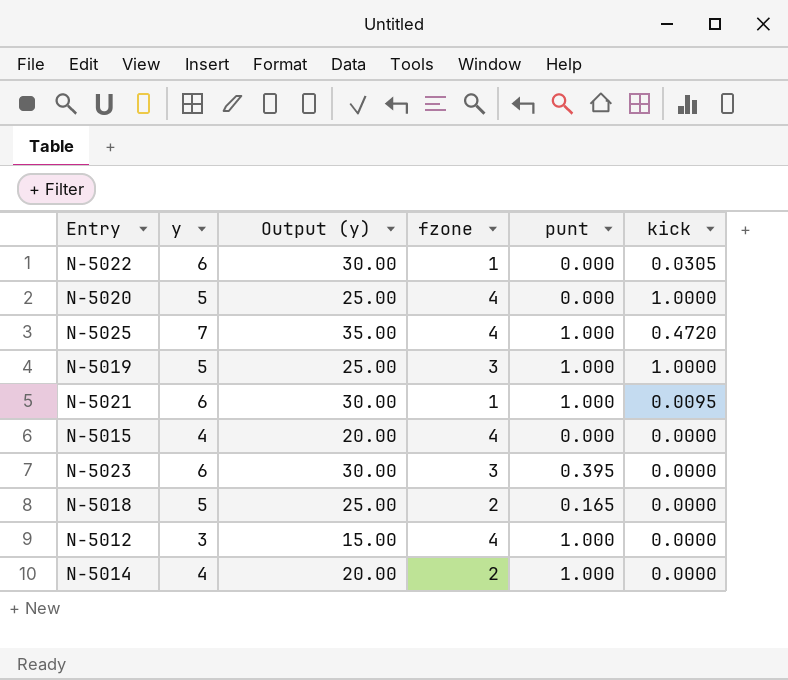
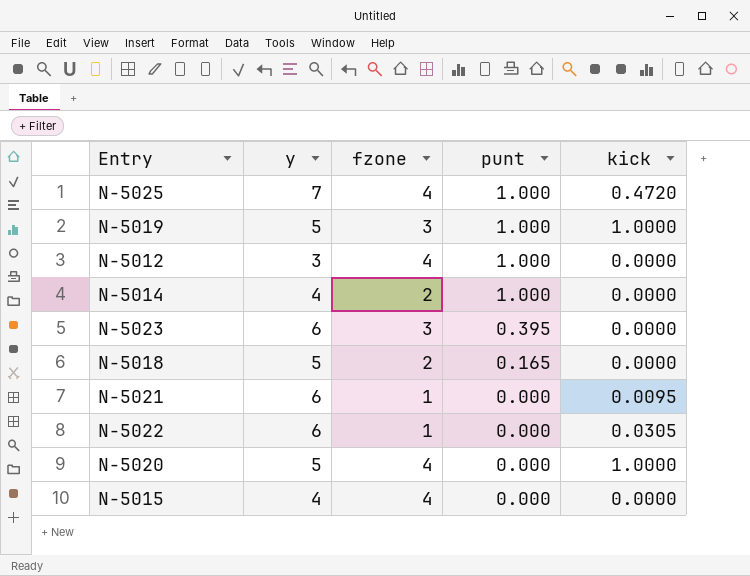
row order: none -> punt descending
column Output (y) | formula: [y] * 5 -> none
N-5021 | punt: 1.000 -> 0.000

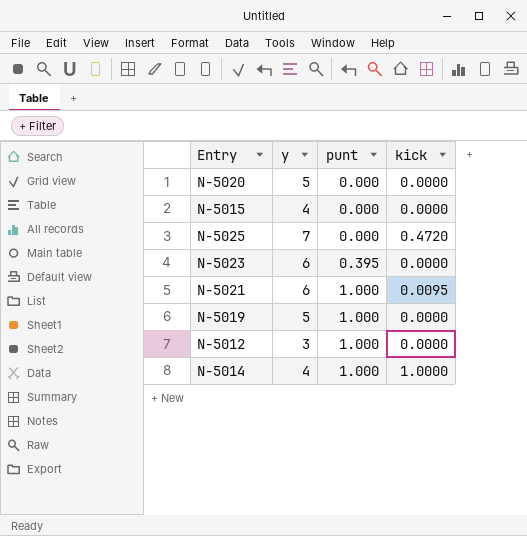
row order: punt descending -> punt ascending
column fzone | position: 3 -> none
row N-5018: 5 | 2 | 0.165 | 0.0000 -> none
row N-5022: 6 | 1 | 0.000 | 0.0305 -> none
N-5020 | kick: 1.0000 -> 0.0000
N-5025 | punt: 1.000 -> 0.000
N-5021 | punt: 0.000 -> 1.000
N-5019 | kick: 1.0000 -> 0.0000
N-5014 | kick: 0.0000 -> 1.0000

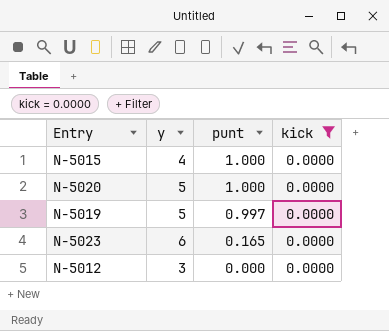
filter: none -> kick = 0.0000
row order: punt ascending -> punt descending
N-5015 | punt: 0.000 -> 1.000
N-5020 | punt: 0.000 -> 1.000
N-5019 | punt: 1.000 -> 0.997
N-5023 | punt: 0.395 -> 0.165
N-5012 | punt: 1.000 -> 0.000

